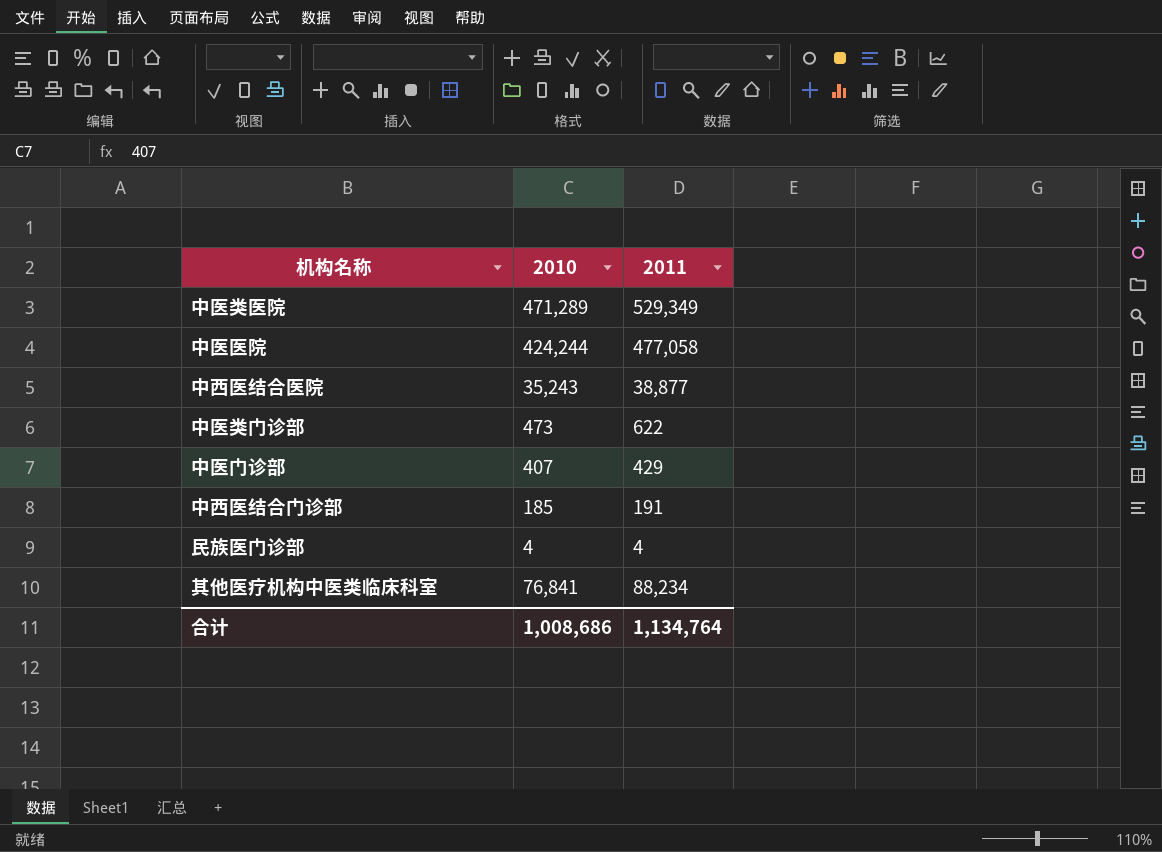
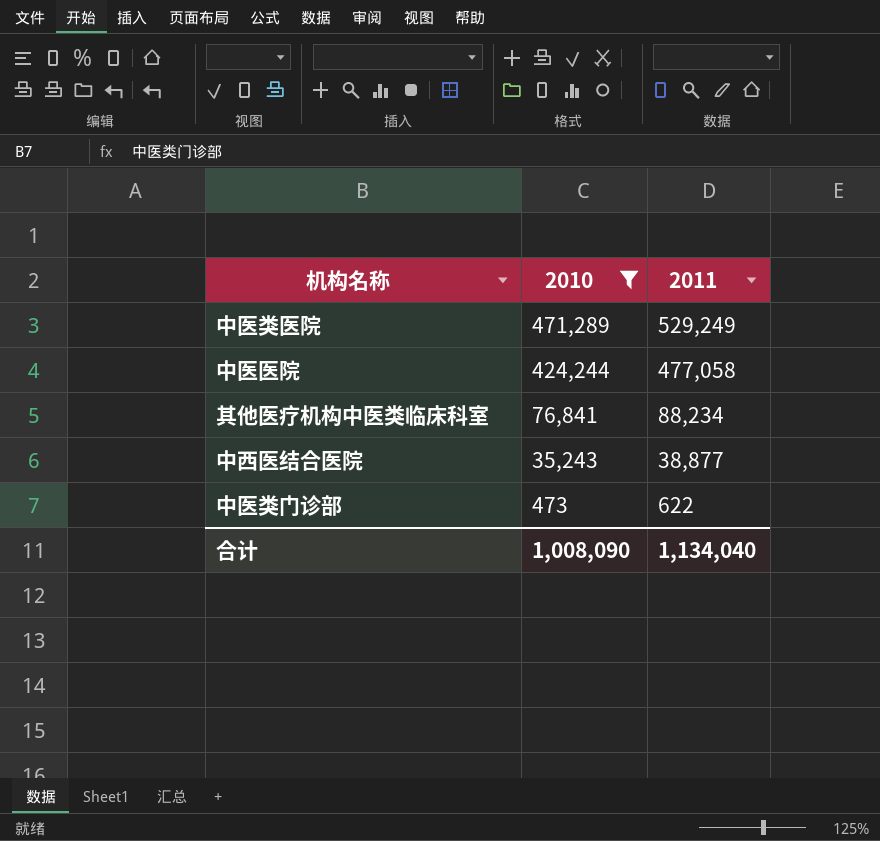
filter: none -> 2010 >= 473
row order: none -> 2010 descending
中医类医院 | 2011: 529,349 -> 529,249
合计 | 2010: 1,008,686 -> 1,008,090
合计 | 2011: 1,134,764 -> 1,134,040

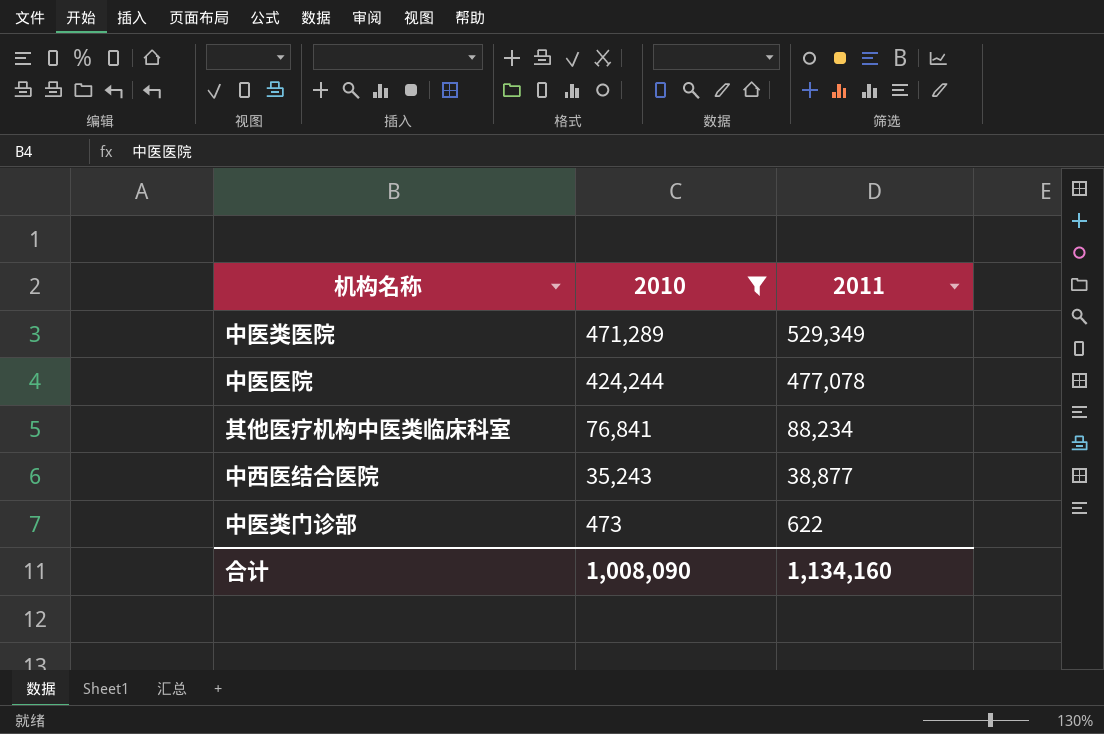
中医类医院 | 2011: 529,249 -> 529,349
中医医院 | 2011: 477,058 -> 477,078
合计 | 2011: 1,134,040 -> 1,134,160

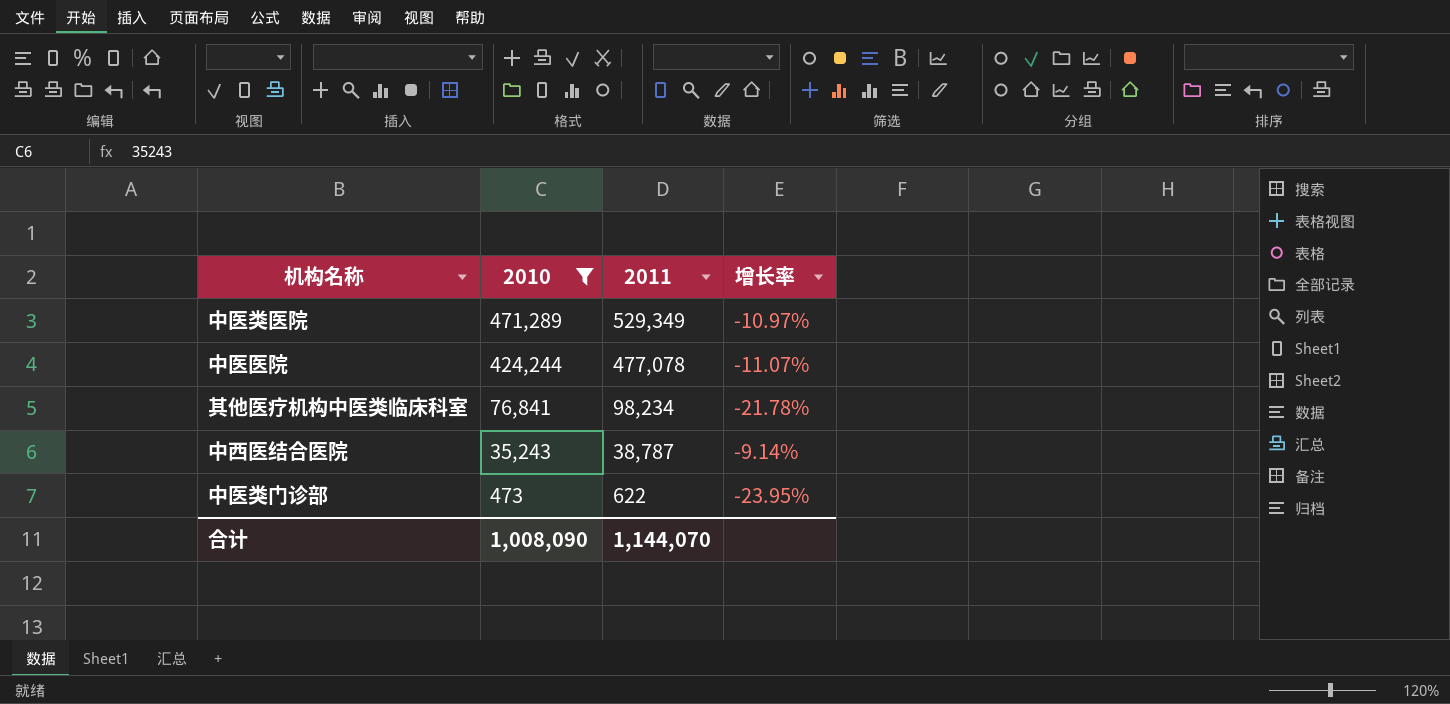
column 增长率 | formula: none -> ([2010] - [2011]) / [2011]
其他医疗机构中医类临床科室 | 2011: 88,234 -> 98,234
中西医结合医院 | 2011: 38,877 -> 38,787
合计 | 2011: 1,134,160 -> 1,144,070

